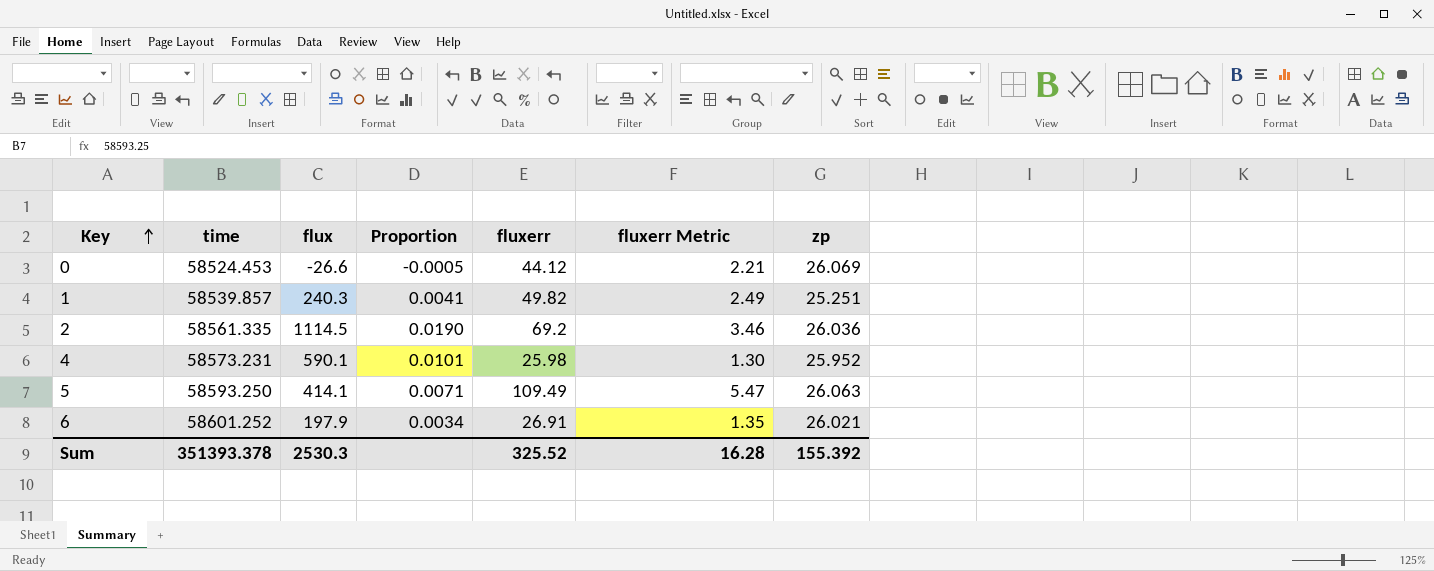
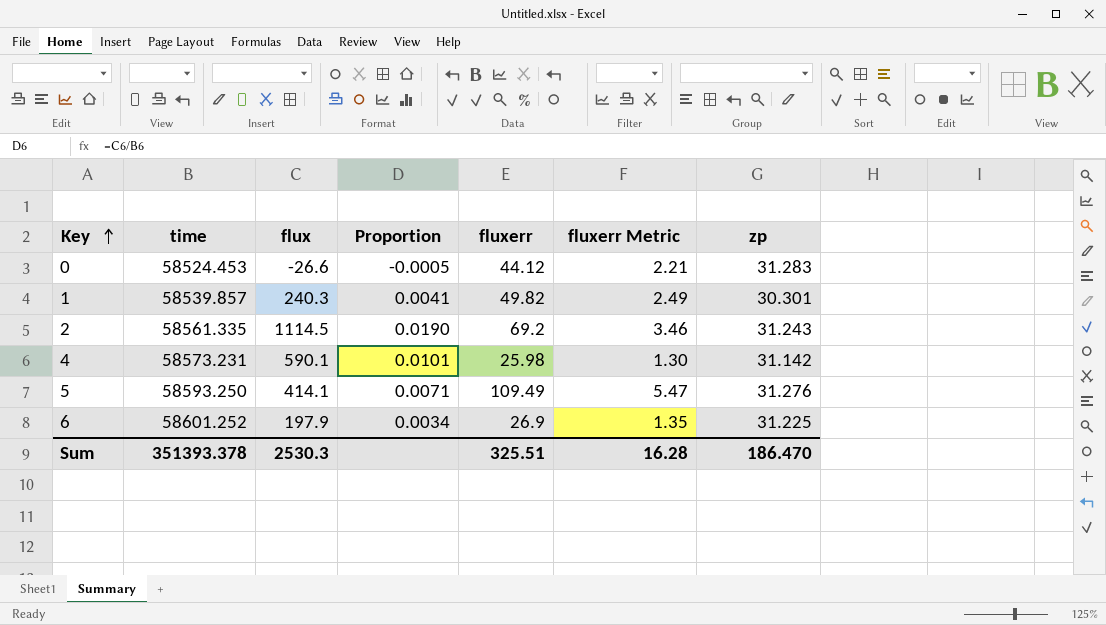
0 | zp: 26.069 -> 31.283
1 | zp: 25.251 -> 30.301
2 | zp: 26.036 -> 31.243
4 | zp: 25.952 -> 31.142
5 | zp: 26.063 -> 31.276
6 | fluxerr: 26.91 -> 26.9
6 | zp: 26.021 -> 31.225
Sum | fluxerr: 325.52 -> 325.51
Sum | zp: 155.392 -> 186.470

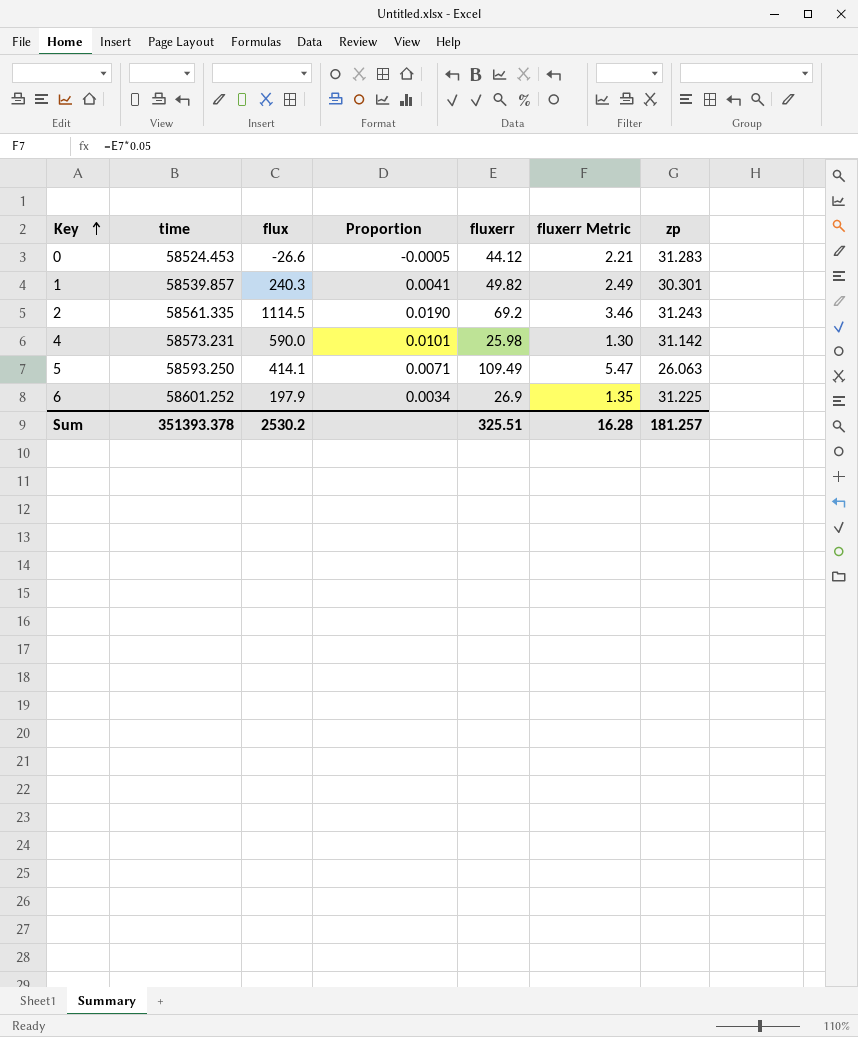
4 | flux: 590.1 -> 590.0
5 | zp: 31.276 -> 26.063
Sum | flux: 2530.3 -> 2530.2
Sum | zp: 186.470 -> 181.257

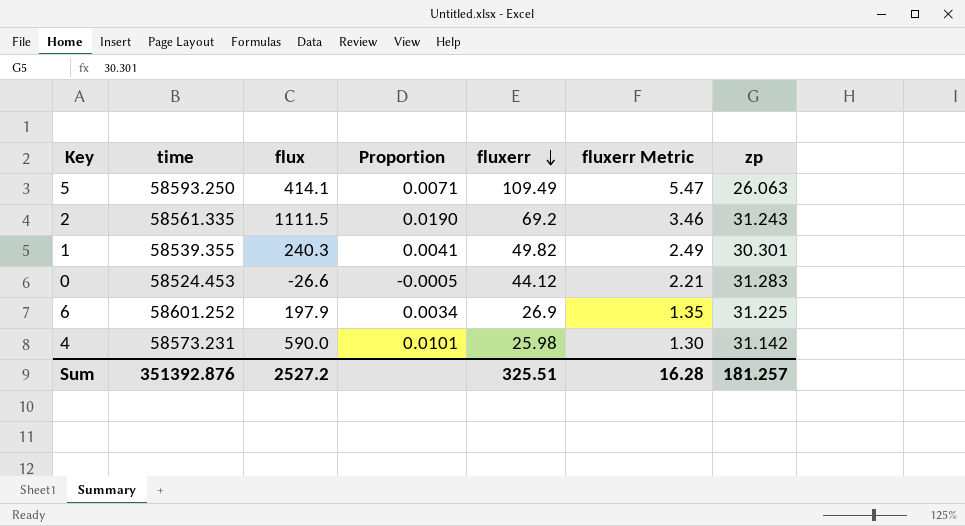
row order: Key ascending -> fluxerr descending
2 | flux: 1114.5 -> 1111.5
1 | time: 58539.857 -> 58539.355
Sum | time: 351393.378 -> 351392.876
Sum | flux: 2530.2 -> 2527.2

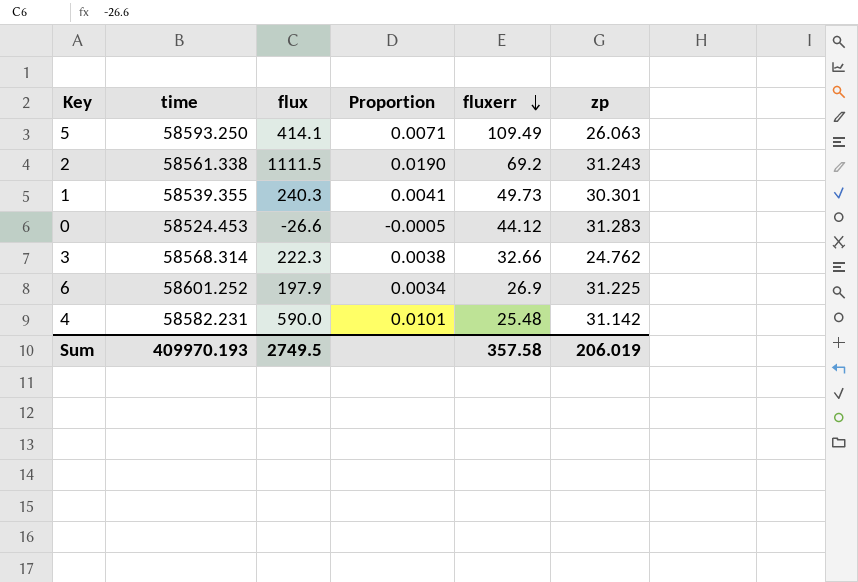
column fluxerr Metric | formula: [fluxerr] * 0.05 -> none
2 | time: 58561.335 -> 58561.338
1 | fluxerr: 49.82 -> 49.73
row 3: none -> 58568.314 | 222.3 | 0.0038 | 32.66 | 24.762
4 | time: 58573.231 -> 58582.231
4 | fluxerr: 25.98 -> 25.48
Sum | time: 351392.876 -> 409970.193
Sum | flux: 2527.2 -> 2749.5
Sum | fluxerr: 325.51 -> 357.58
Sum | zp: 181.257 -> 206.019

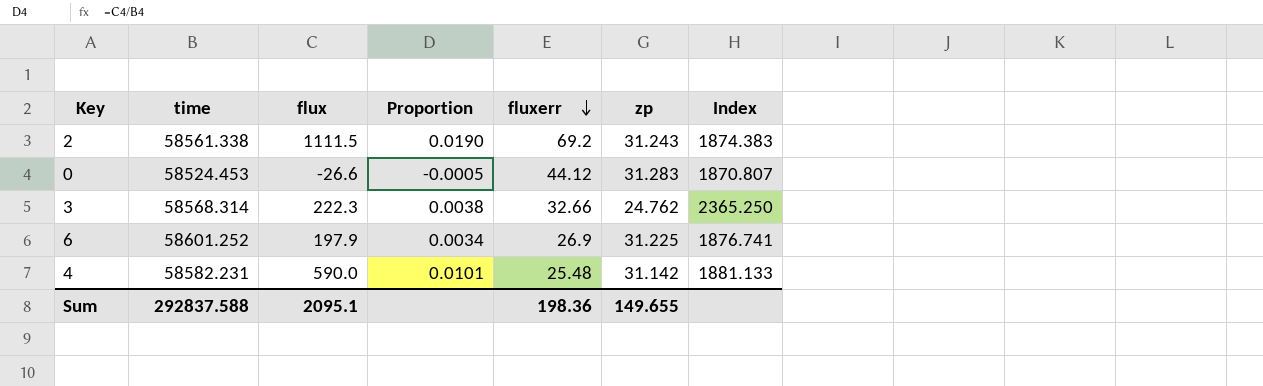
column Index | formula: none -> [time] / [zp]
row 5: 58593.250 | 414.1 | 0.0071 | 109.49 | 26.063 -> none
row 1: 58539.355 | 240.3 | 0.0041 | 49.73 | 30.301 -> none
Sum | time: 409970.193 -> 292837.588
Sum | flux: 2749.5 -> 2095.1
Sum | fluxerr: 357.58 -> 198.36
Sum | zp: 206.019 -> 149.655

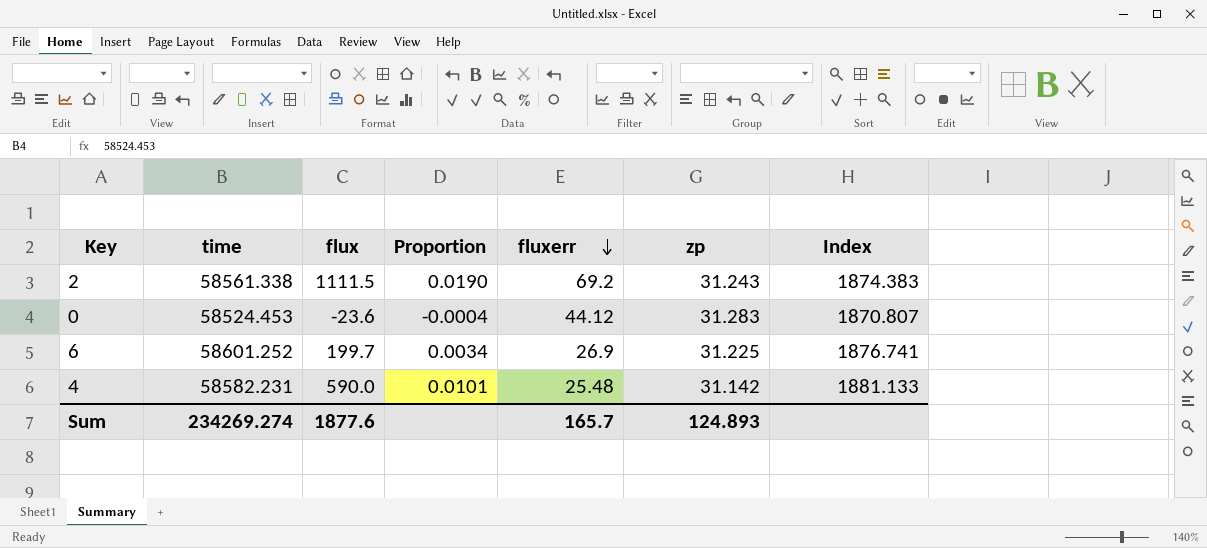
row 3: 58568.314 | 222.3 | 0.0038 | 32.66 | 24.762 | 2365.250 -> none
0 | flux: -26.6 -> -23.6
0 | Proportion: -0.0005 -> -0.0004
6 | flux: 197.9 -> 199.7
Sum | time: 292837.588 -> 234269.274
Sum | flux: 2095.1 -> 1877.6
Sum | fluxerr: 198.36 -> 165.7
Sum | zp: 149.655 -> 124.893

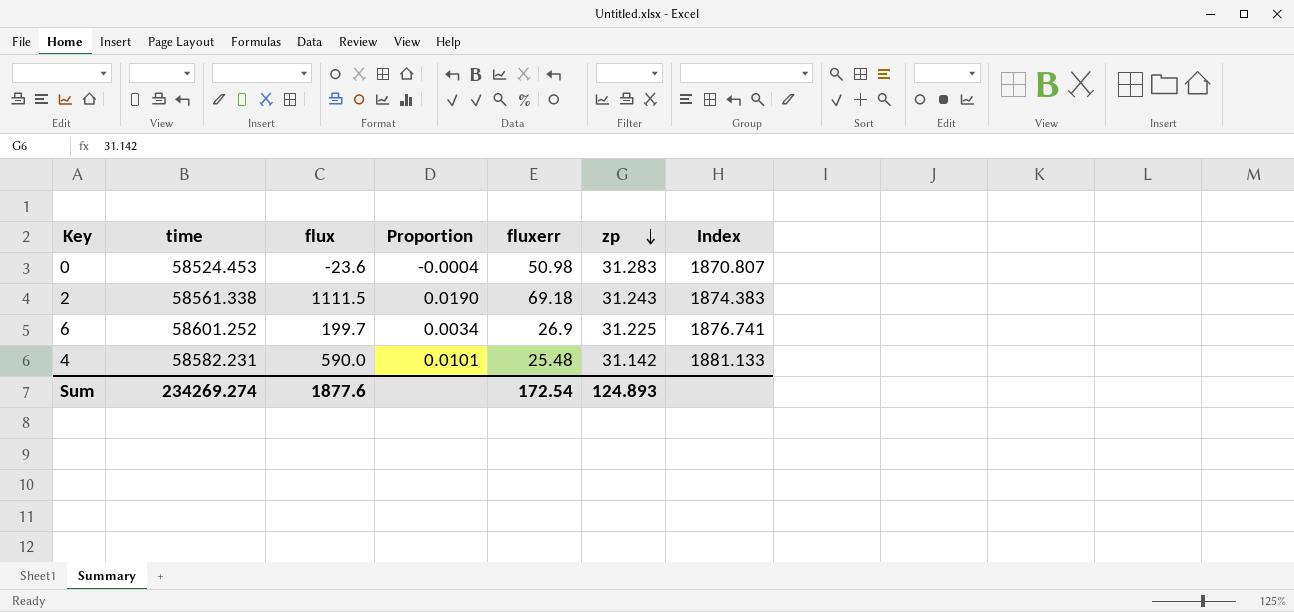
row order: fluxerr descending -> zp descending
0 | fluxerr: 44.12 -> 50.98
2 | fluxerr: 69.2 -> 69.18
Sum | fluxerr: 165.7 -> 172.54

